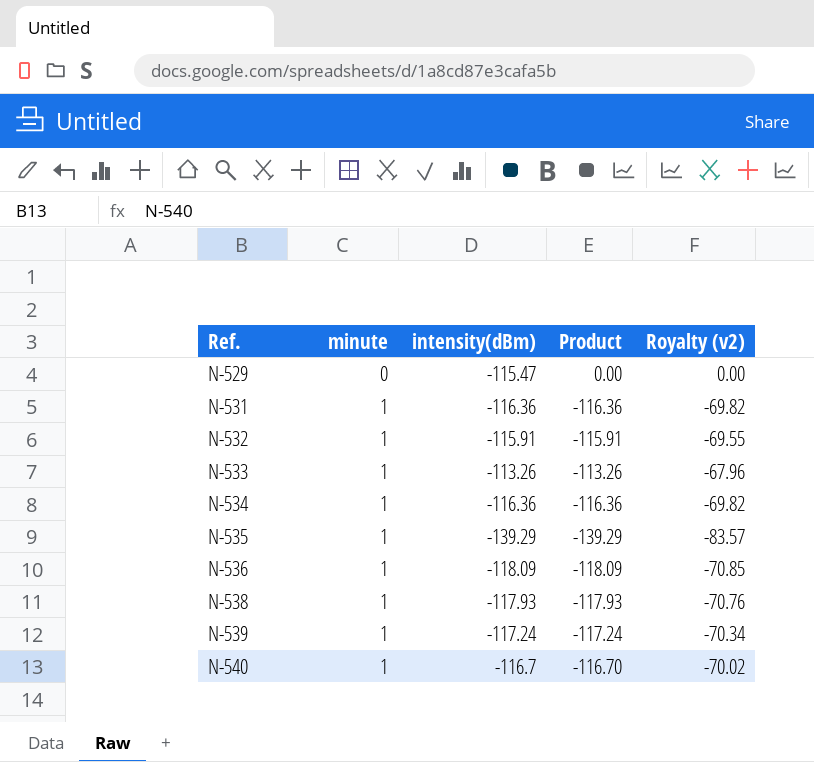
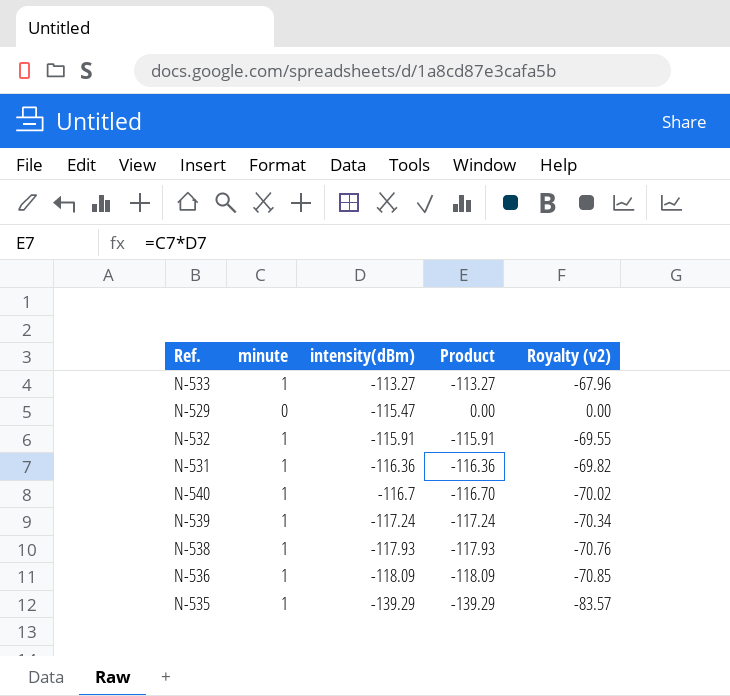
row order: Ref. ascending -> intensity(dBm) descending
row N-534: 1 | -116.36 | -116.36 | -69.82 -> none
N-533 | intensity(dBm): -113.26 -> -113.27
N-533 | Product: -113.26 -> -113.27

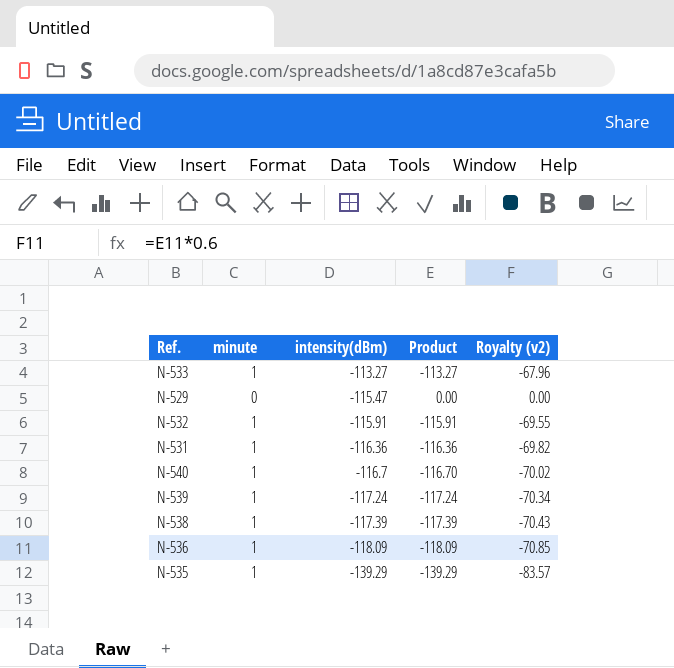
N-538 | intensity(dBm): -117.93 -> -117.39
N-538 | Product: -117.93 -> -117.39
N-538 | Royalty (v2): -70.76 -> -70.43

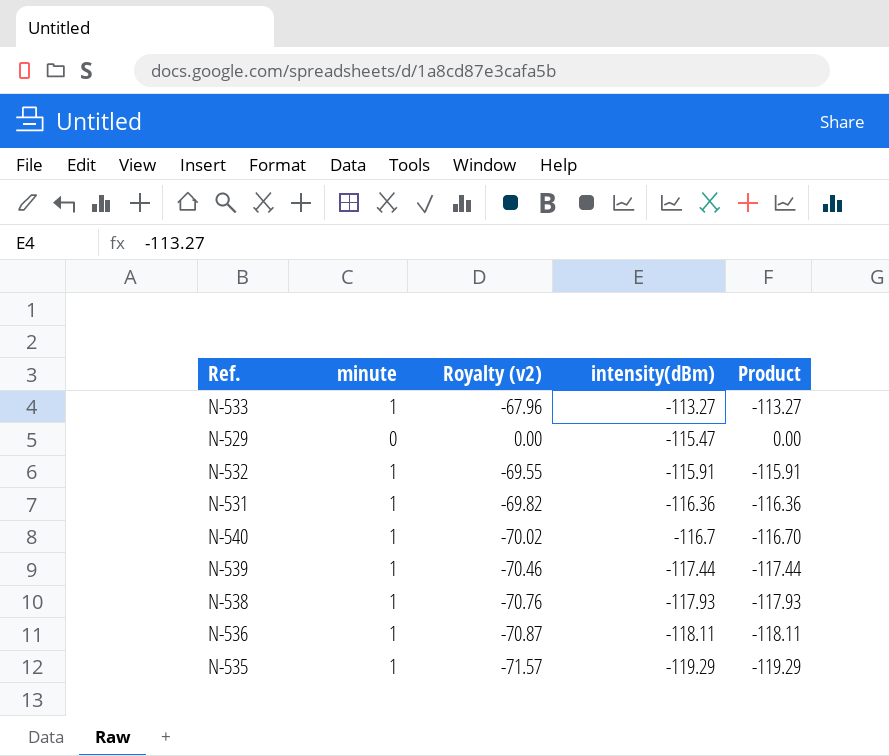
column Royalty (v2) | position: 5 -> 3
N-539 | Royalty (v2): -70.34 -> -70.46
N-539 | intensity(dBm): -117.24 -> -117.44
N-539 | Product: -117.24 -> -117.44
N-538 | Royalty (v2): -70.43 -> -70.76
N-538 | intensity(dBm): -117.39 -> -117.93
N-538 | Product: -117.39 -> -117.93
N-536 | Royalty (v2): -70.85 -> -70.87
N-536 | intensity(dBm): -118.09 -> -118.11
N-536 | Product: -118.09 -> -118.11
N-535 | Royalty (v2): -83.57 -> -71.57
N-535 | intensity(dBm): -139.29 -> -119.29
N-535 | Product: -139.29 -> -119.29

